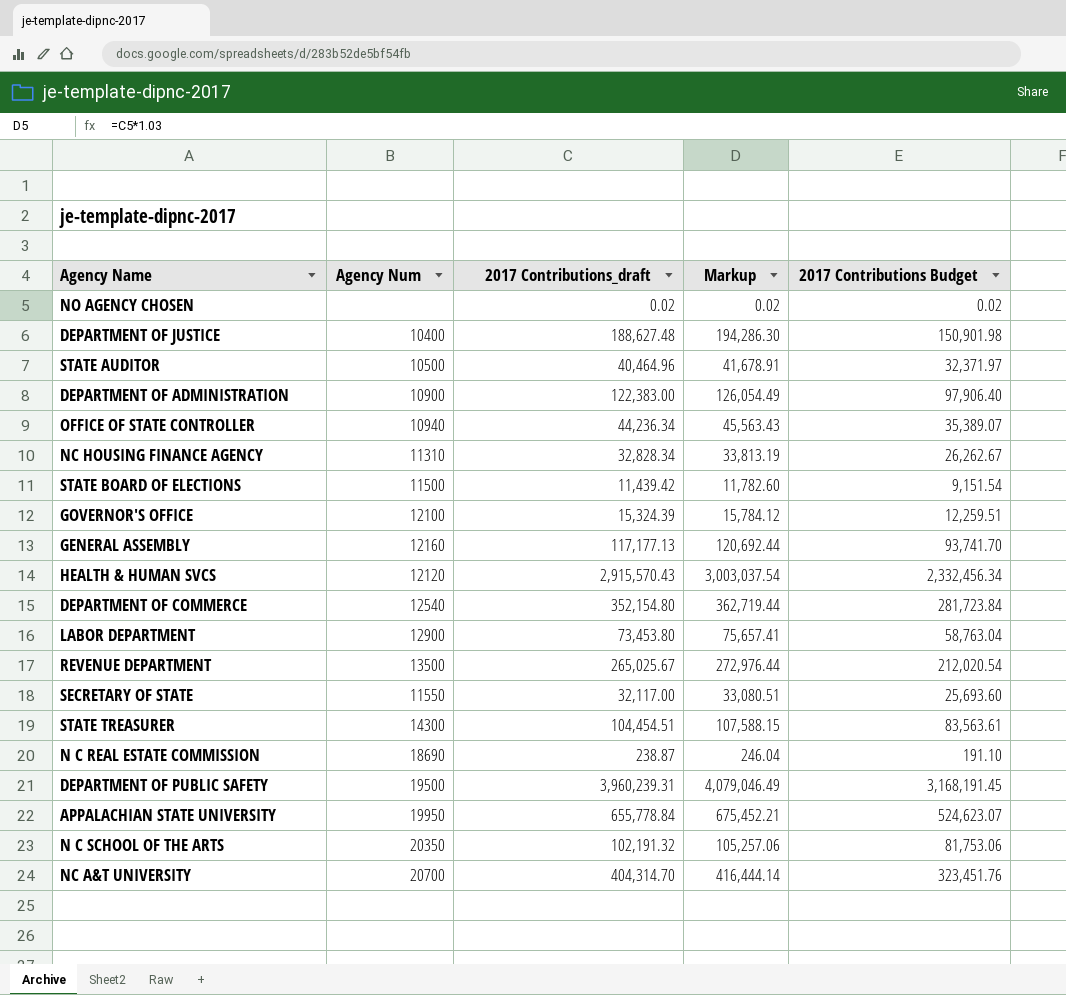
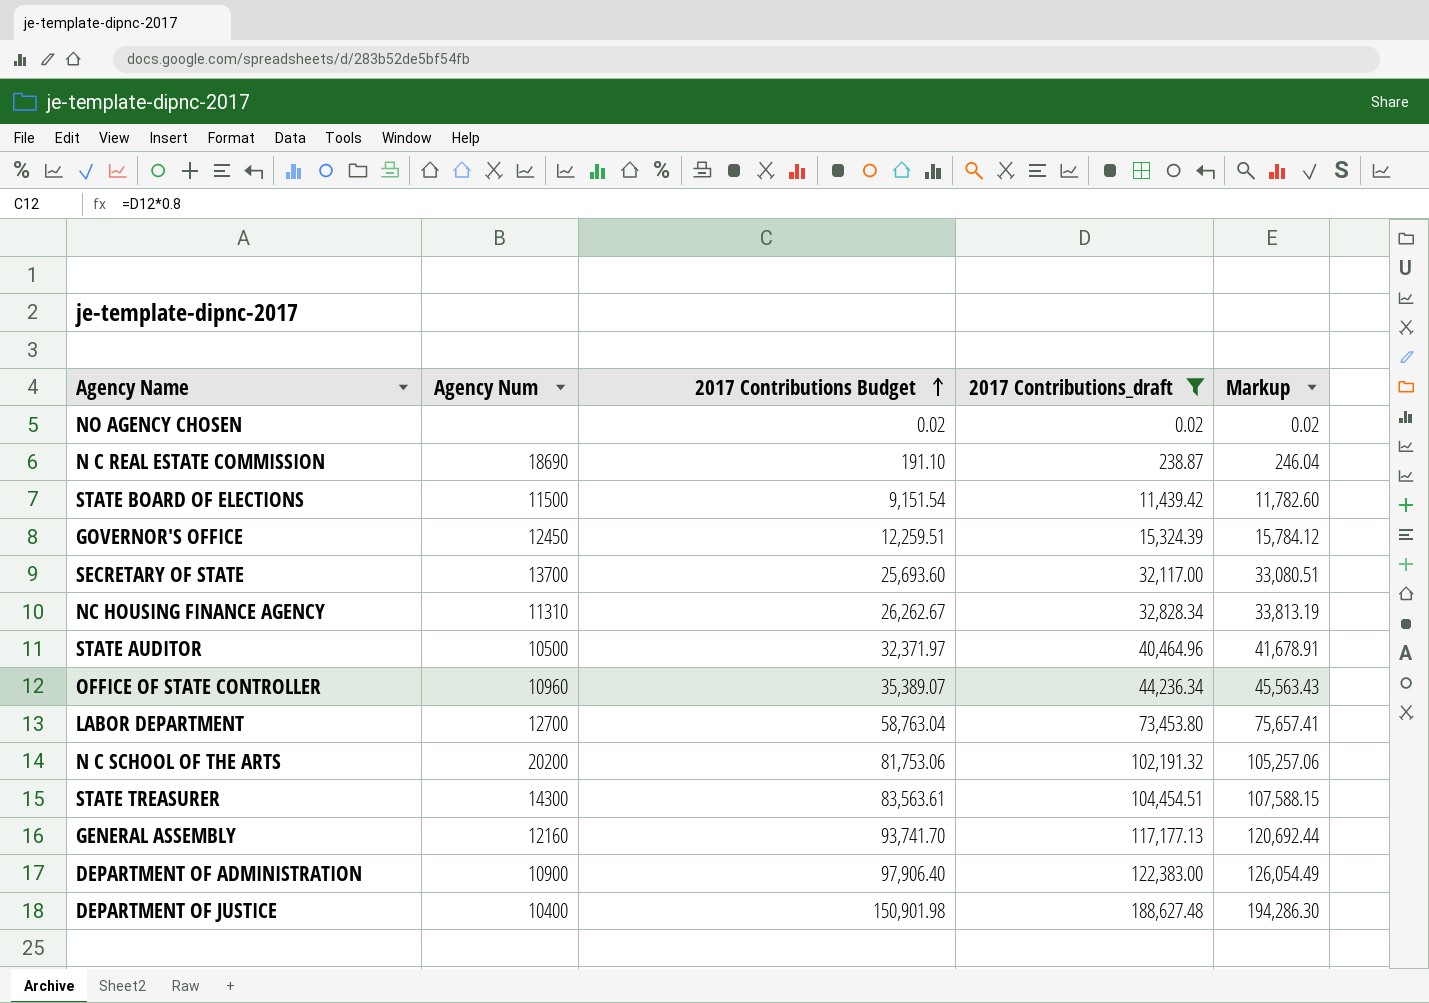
filter: none -> 2017 Contributions_draft <= 188,627.48
row order: none -> 2017 Contributions Budget ascending
column 2017 Contributions Budget | position: 5 -> 3
GOVERNOR'S OFFICE | Agency Num: 12100 -> 12450
SECRETARY OF STATE | Agency Num: 11550 -> 13700
OFFICE OF STATE CONTROLLER | Agency Num: 10940 -> 10960
LABOR DEPARTMENT | Agency Num: 12900 -> 12700
N C SCHOOL OF THE ARTS | Agency Num: 20350 -> 20200

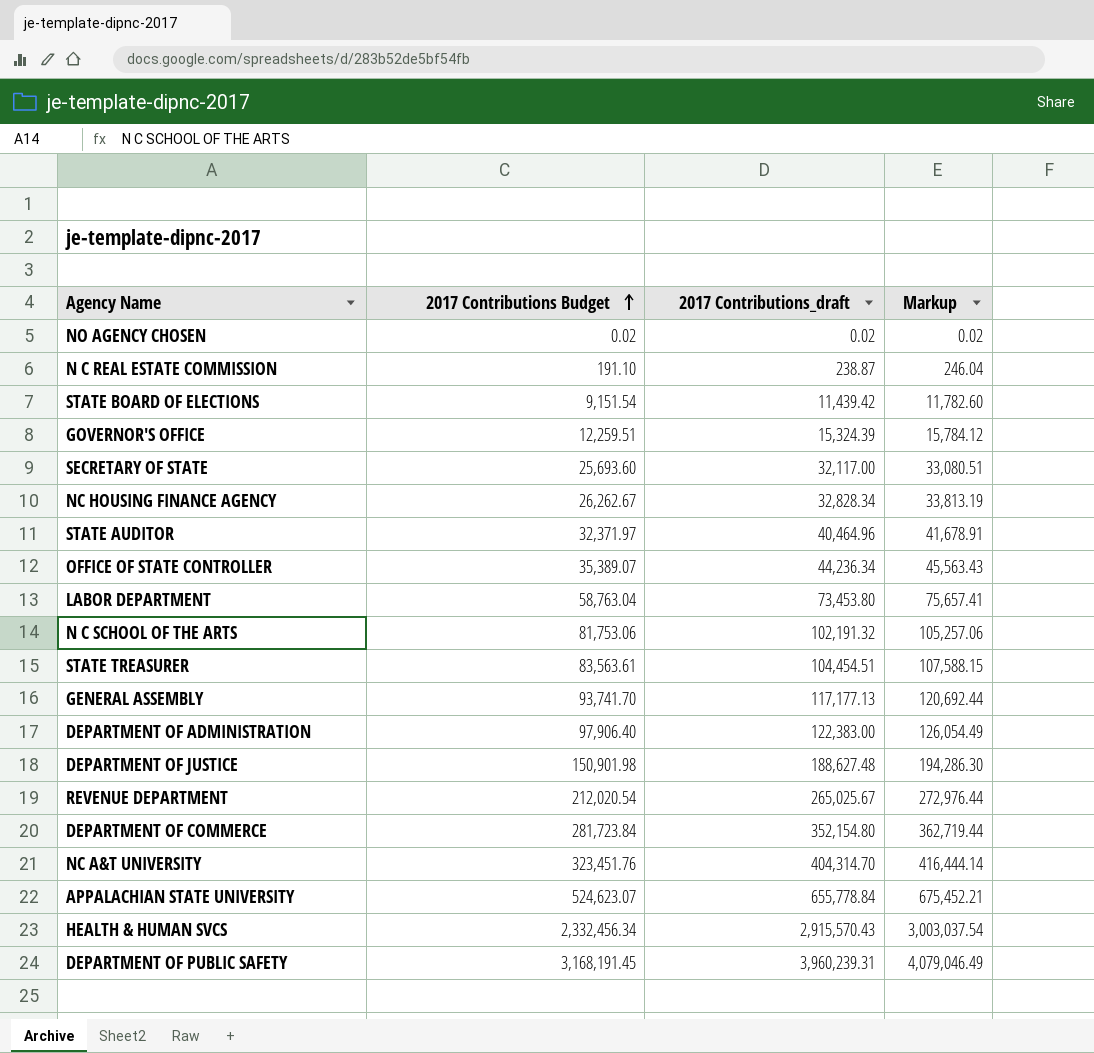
filter: 2017 Contributions_draft <= 188,627.48 -> none
column Agency Num | position: 2 -> none

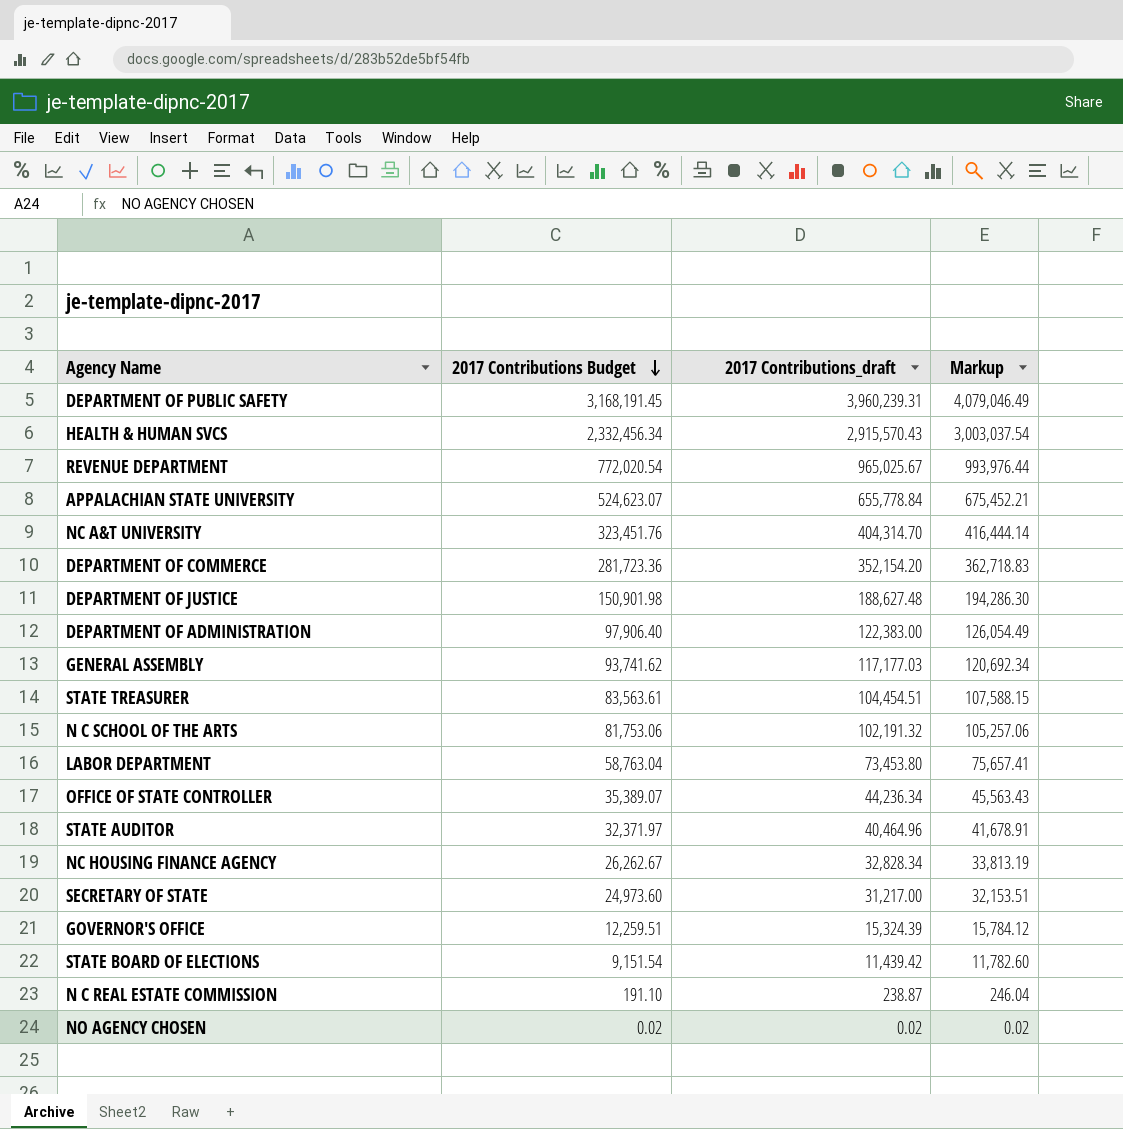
row order: 2017 Contributions Budget ascending -> 2017 Contributions Budget descending
REVENUE DEPARTMENT | 2017 Contributions Budget: 212,020.54 -> 772,020.54
REVENUE DEPARTMENT | 2017 Contributions_draft: 265,025.67 -> 965,025.67
REVENUE DEPARTMENT | Markup: 272,976.44 -> 993,976.44
DEPARTMENT OF COMMERCE | 2017 Contributions Budget: 281,723.84 -> 281,723.36
DEPARTMENT OF COMMERCE | 2017 Contributions_draft: 352,154.80 -> 352,154.20
DEPARTMENT OF COMMERCE | Markup: 362,719.44 -> 362,718.83
GENERAL ASSEMBLY | 2017 Contributions Budget: 93,741.70 -> 93,741.62
GENERAL ASSEMBLY | 2017 Contributions_draft: 117,177.13 -> 117,177.03
GENERAL ASSEMBLY | Markup: 120,692.44 -> 120,692.34
SECRETARY OF STATE | 2017 Contributions Budget: 25,693.60 -> 24,973.60
SECRETARY OF STATE | 2017 Contributions_draft: 32,117.00 -> 31,217.00
SECRETARY OF STATE | Markup: 33,080.51 -> 32,153.51

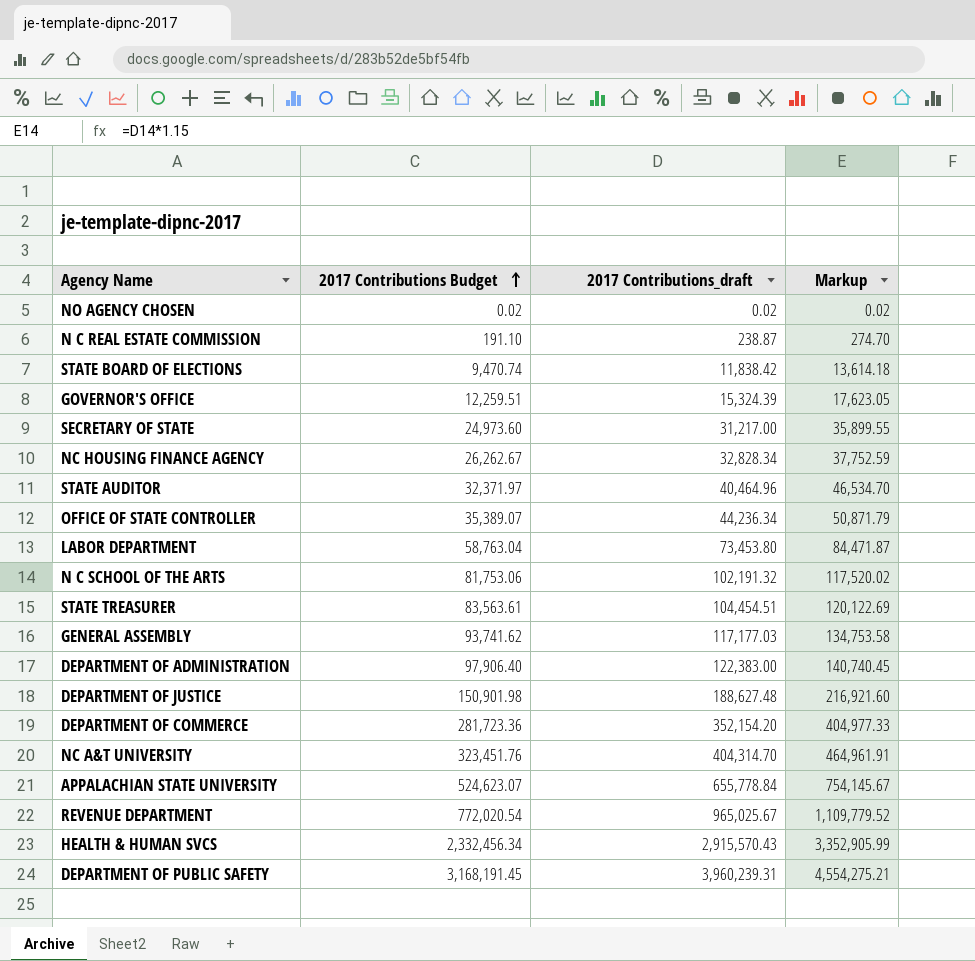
row order: 2017 Contributions Budget descending -> 2017 Contributions Budget ascending
column Markup | formula: [2017 Contributions_draft] * 1.03 -> [2017 Contributions_draft] * 1.15
STATE BOARD OF ELECTIONS | 2017 Contributions Budget: 9,151.54 -> 9,470.74
STATE BOARD OF ELECTIONS | 2017 Contributions_draft: 11,439.42 -> 11,838.42

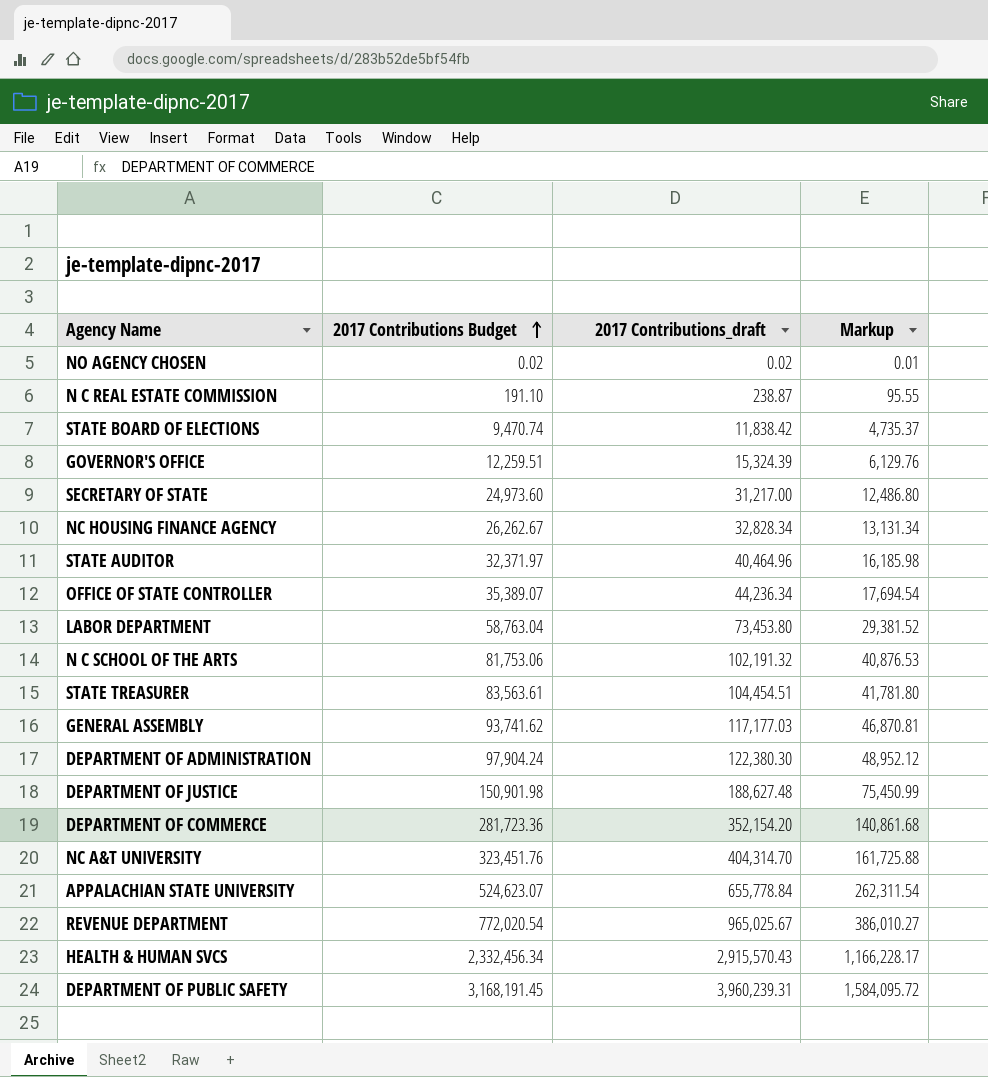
column Markup | formula: [2017 Contributions_draft] * 1.15 -> [2017 Contributions_draft] * 0.4
DEPARTMENT OF ADMINISTRATION | 2017 Contributions Budget: 97,906.40 -> 97,904.24
DEPARTMENT OF ADMINISTRATION | 2017 Contributions_draft: 122,383.00 -> 122,380.30

